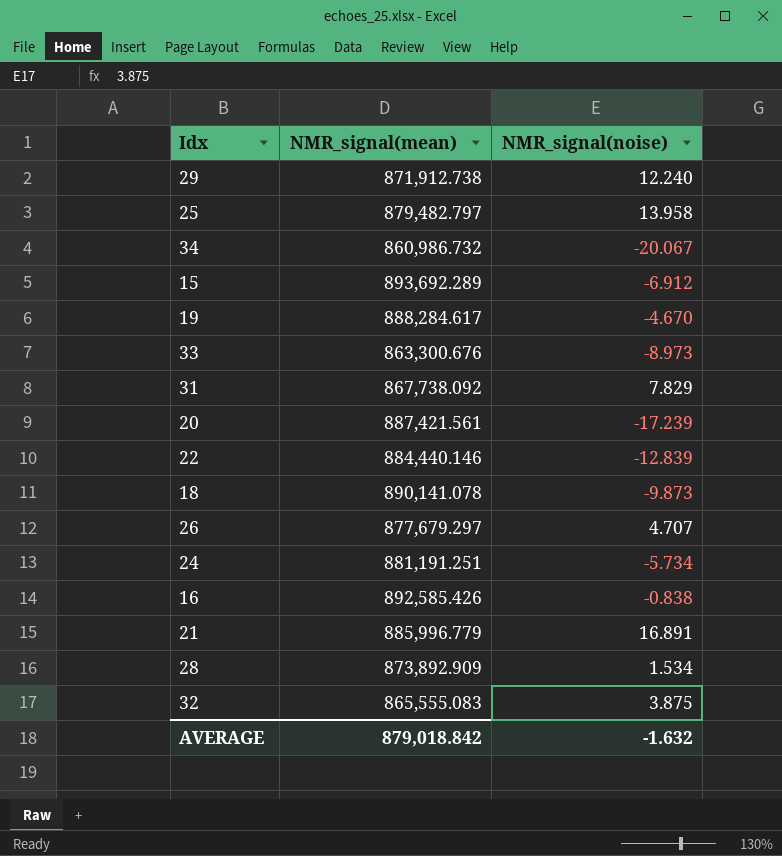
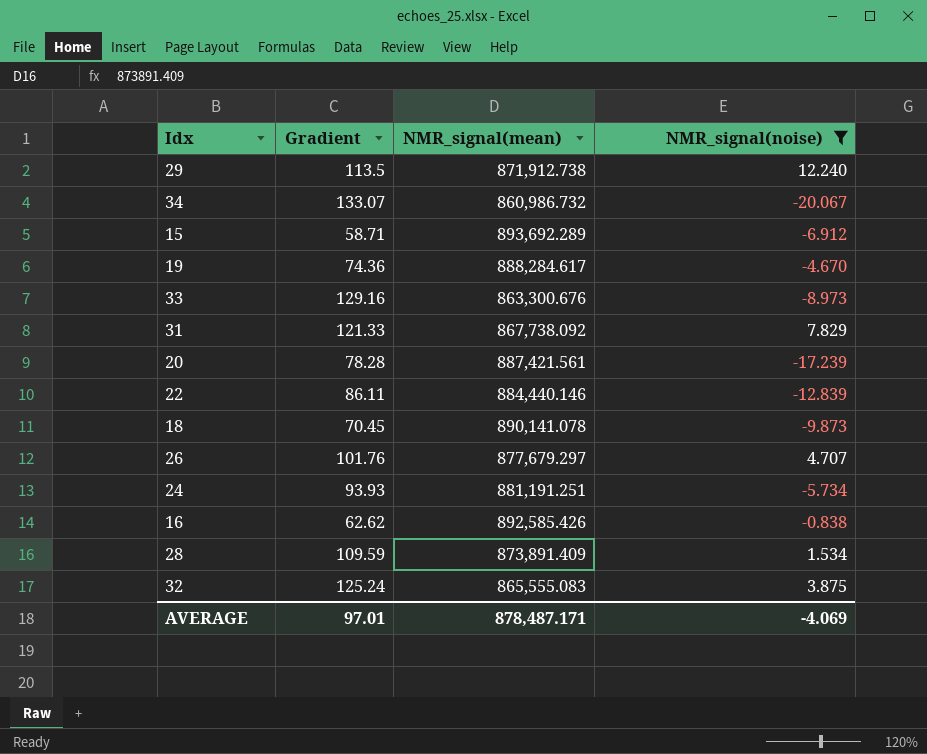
filter: none -> NMR_signal(noise) <= 12.240
column Gradient | position: none -> 2
28 | NMR_signal(mean): 873,892.909 -> 873,891.409
AVERAGE | NMR_signal(mean): 879,018.842 -> 878,487.171
AVERAGE | NMR_signal(noise): -1.632 -> -4.069

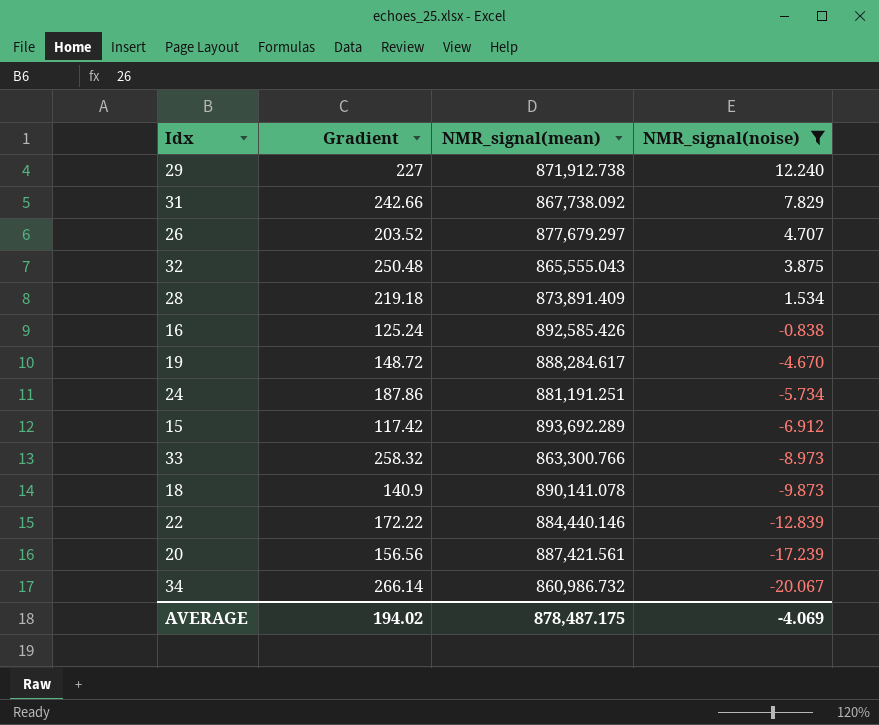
row order: none -> NMR_signal(noise) descending
29 | Gradient: 113.5 -> 227
31 | Gradient: 121.33 -> 242.66
26 | Gradient: 101.76 -> 203.52
32 | Gradient: 125.24 -> 250.48
32 | NMR_signal(mean): 865,555.083 -> 865,555.043
28 | Gradient: 109.59 -> 219.18
16 | Gradient: 62.62 -> 125.24
19 | Gradient: 74.36 -> 148.72
24 | Gradient: 93.93 -> 187.86
15 | Gradient: 58.71 -> 117.42
33 | Gradient: 129.16 -> 258.32
33 | NMR_signal(mean): 863,300.676 -> 863,300.766
18 | Gradient: 70.45 -> 140.9
22 | Gradient: 86.11 -> 172.22
20 | Gradient: 78.28 -> 156.56
34 | Gradient: 133.07 -> 266.14
AVERAGE | Gradient: 97.01 -> 194.02
AVERAGE | NMR_signal(mean): 878,487.171 -> 878,487.175

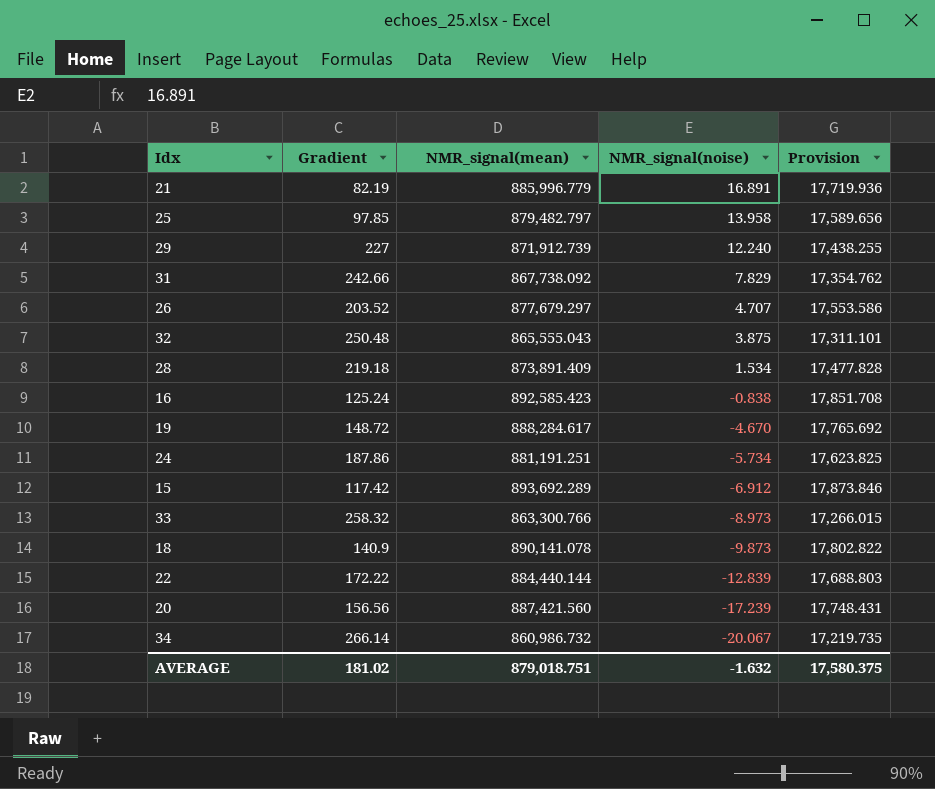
filter: NMR_signal(noise) <= 12.240 -> none
column Provision | formula: none -> [NMR_signal(mean)] * 0.02
29 | NMR_signal(mean): 871,912.738 -> 871,912.739
16 | NMR_signal(mean): 892,585.426 -> 892,585.423
22 | NMR_signal(mean): 884,440.146 -> 884,440.144
20 | NMR_signal(mean): 887,421.561 -> 887,421.560
AVERAGE | Gradient: 194.02 -> 181.02
AVERAGE | NMR_signal(mean): 878,487.175 -> 879,018.751
AVERAGE | NMR_signal(noise): -4.069 -> -1.632

